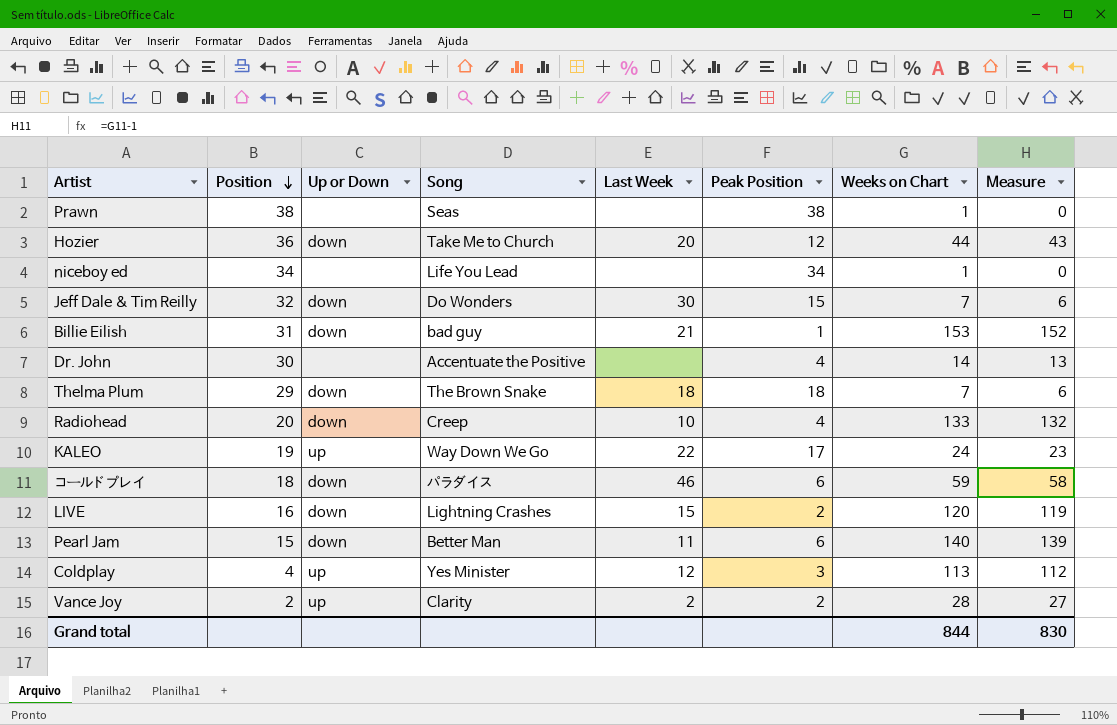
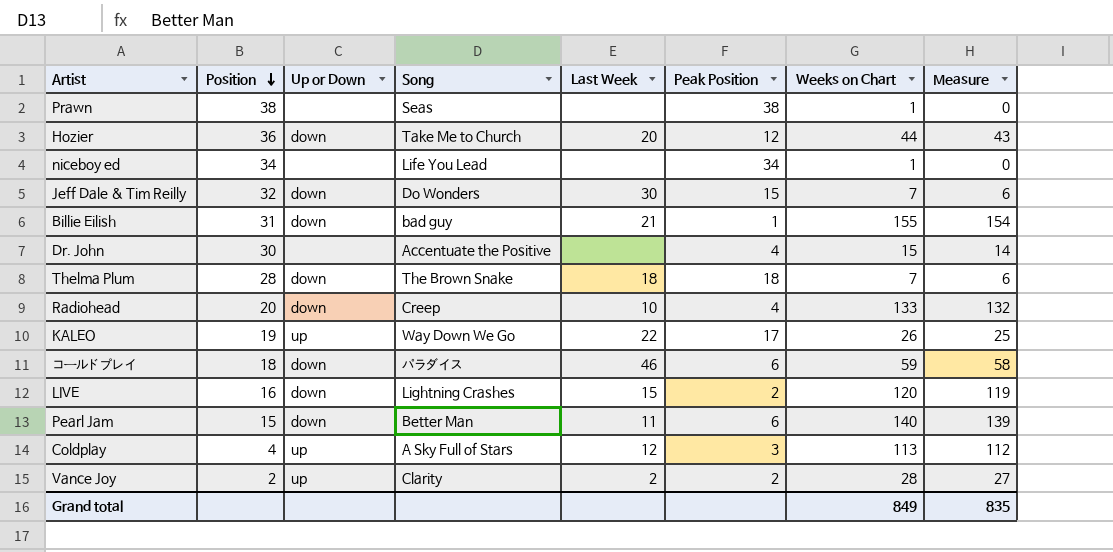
Billie Eilish | Weeks on Chart: 153 -> 155
Billie Eilish | Measure: 152 -> 154
Dr. John | Weeks on Chart: 14 -> 15
Dr. John | Measure: 13 -> 14
Thelma Plum | Position: 29 -> 28
KALEO | Weeks on Chart: 24 -> 26
KALEO | Measure: 23 -> 25
Coldplay | Song: Yes Minister -> A Sky Full of Stars
Grand total | Weeks on Chart: 844 -> 849
Grand total | Measure: 830 -> 835

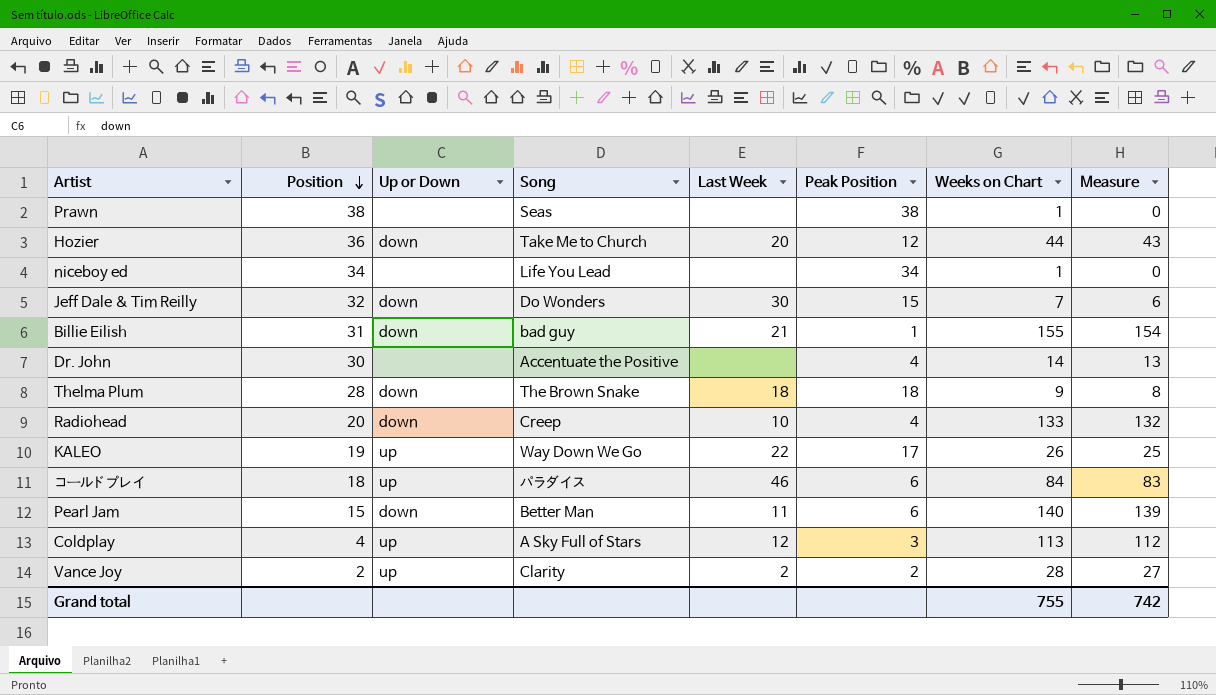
row LIVE: 16 | down | Lightning Crashes | 15 | 2 | 120 | 119 -> none
Dr. John | Weeks on Chart: 15 -> 14
Dr. John | Measure: 14 -> 13
Thelma Plum | Weeks on Chart: 7 -> 9
Thelma Plum | Measure: 6 -> 8
コールドプレイ | Up or Down: down -> up
コールドプレイ | Weeks on Chart: 59 -> 84
コールドプレイ | Measure: 58 -> 83
Grand total | Weeks on Chart: 849 -> 755
Grand total | Measure: 835 -> 742

